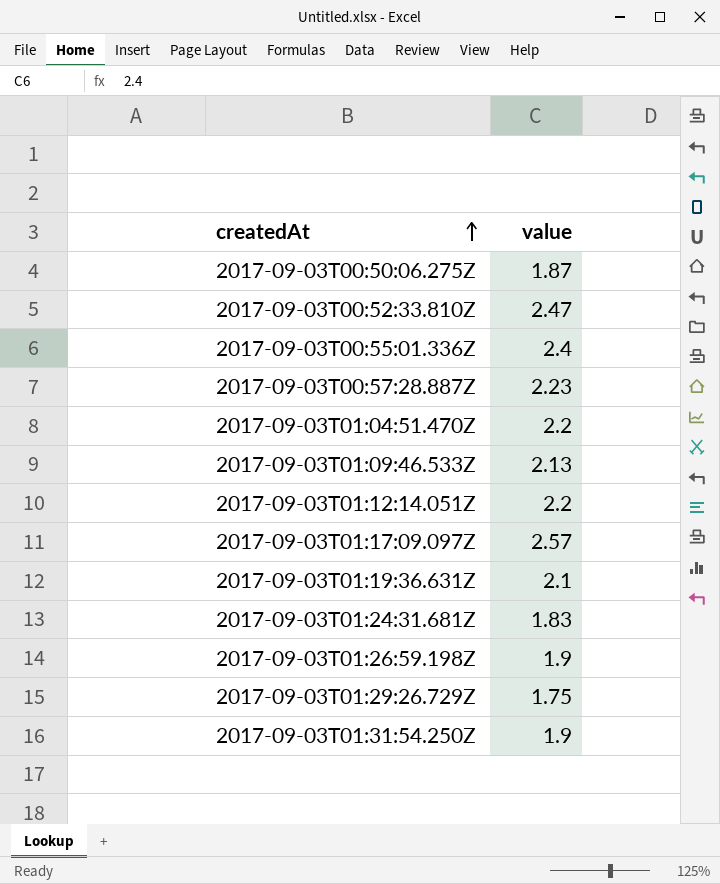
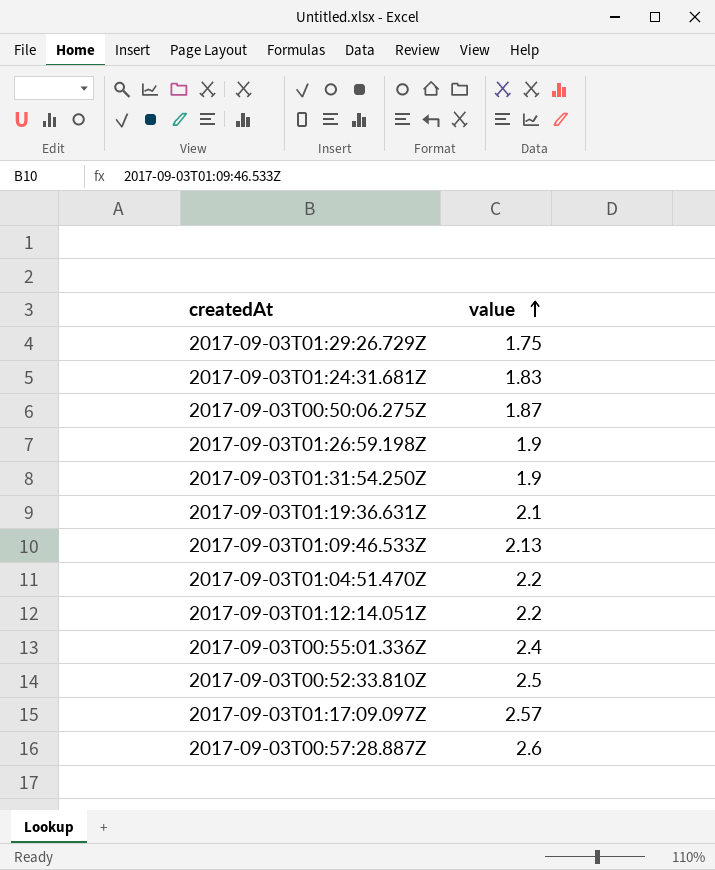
row order: createdAt ascending -> value ascending
2017-09-03T00:52:33.810Z | value: 2.47 -> 2.5
2017-09-03T00:57:28.887Z | value: 2.23 -> 2.6

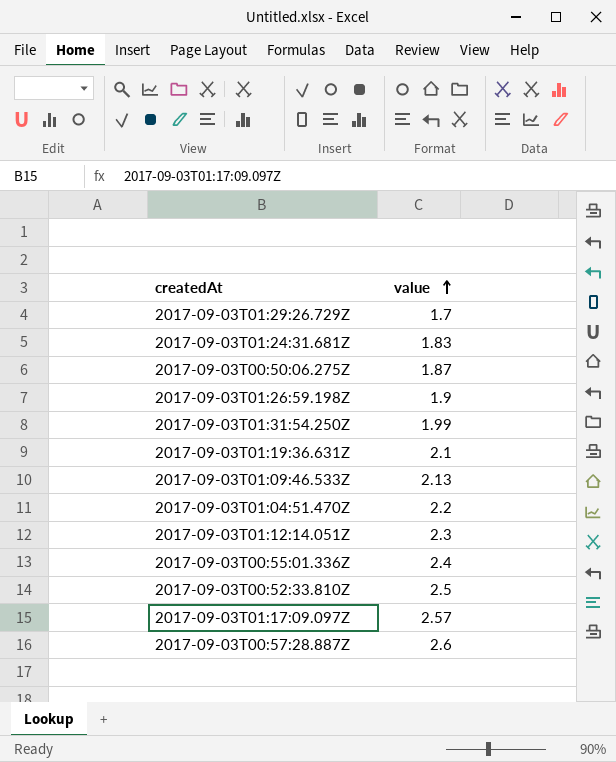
2017-09-03T01:29:26.729Z | value: 1.75 -> 1.7
2017-09-03T01:31:54.250Z | value: 1.9 -> 1.99
2017-09-03T01:12:14.051Z | value: 2.2 -> 2.3

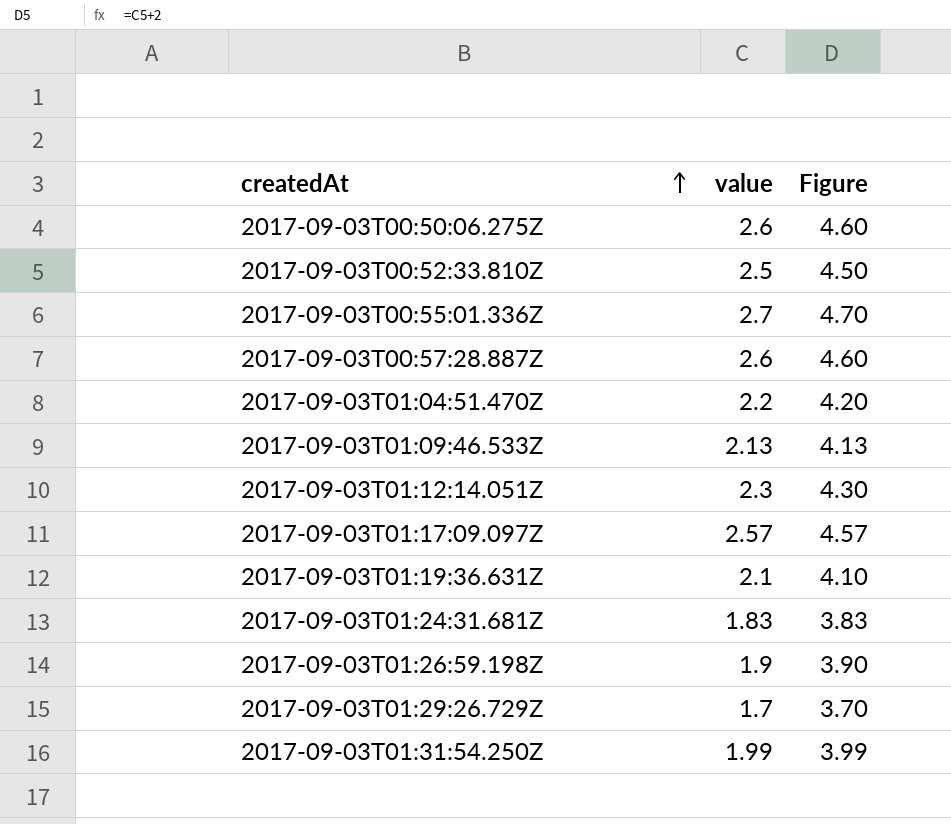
row order: value ascending -> createdAt ascending
column Figure | formula: none -> [value] + 2
2017-09-03T00:50:06.275Z | value: 1.87 -> 2.6
2017-09-03T00:55:01.336Z | value: 2.4 -> 2.7

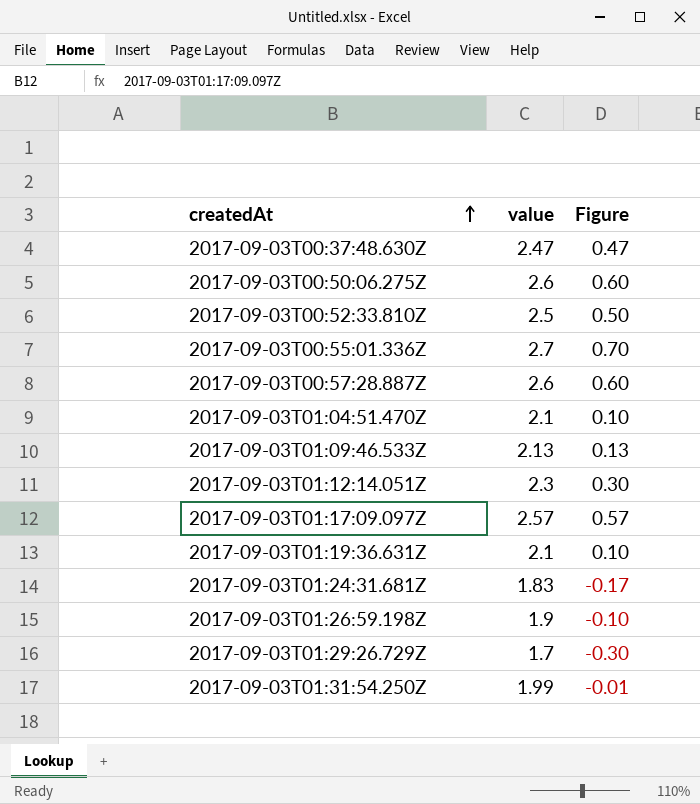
column Figure | formula: [value] + 2 -> [value] - 2
row 2017-09-03T00:37:48.630Z: none -> 2.47 | 0.47
2017-09-03T01:04:51.470Z | value: 2.2 -> 2.1

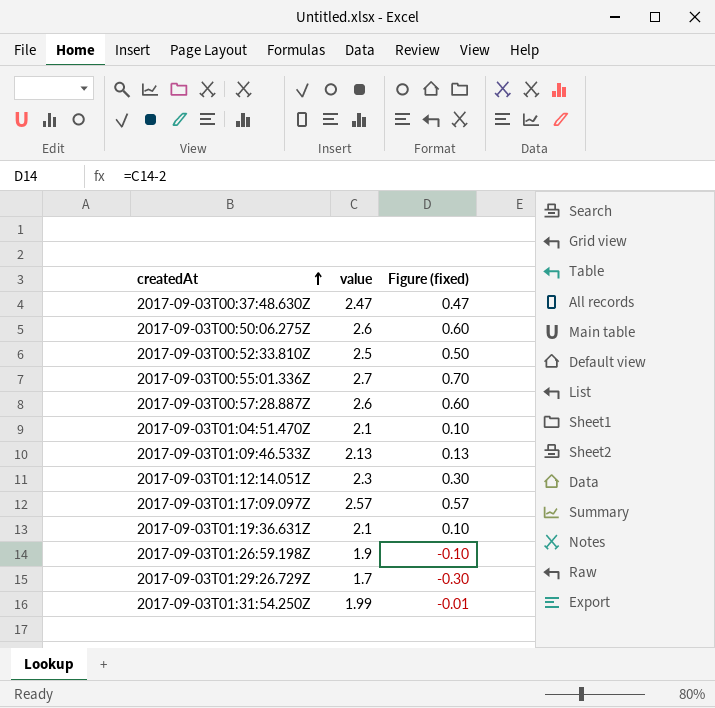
column name: Figure -> Figure (fixed)
row 2017-09-03T01:24:31.681Z: 1.83 | -0.17 -> none

